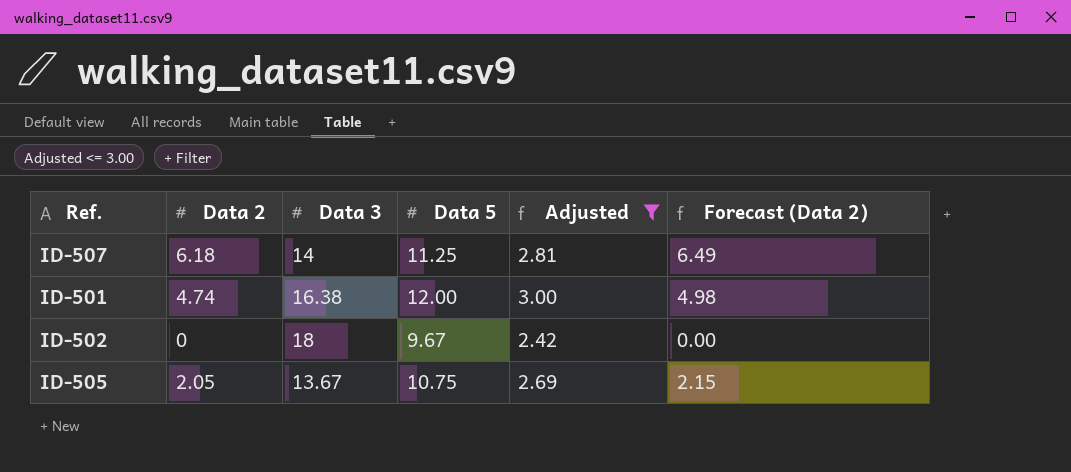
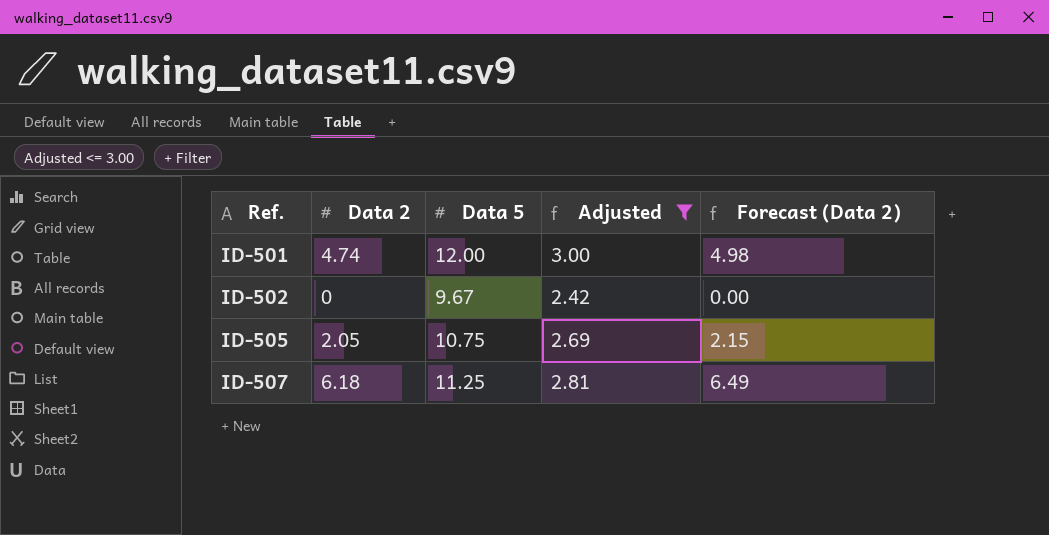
row order: none -> Ref. ascending
column Data 3 | position: 3 -> none

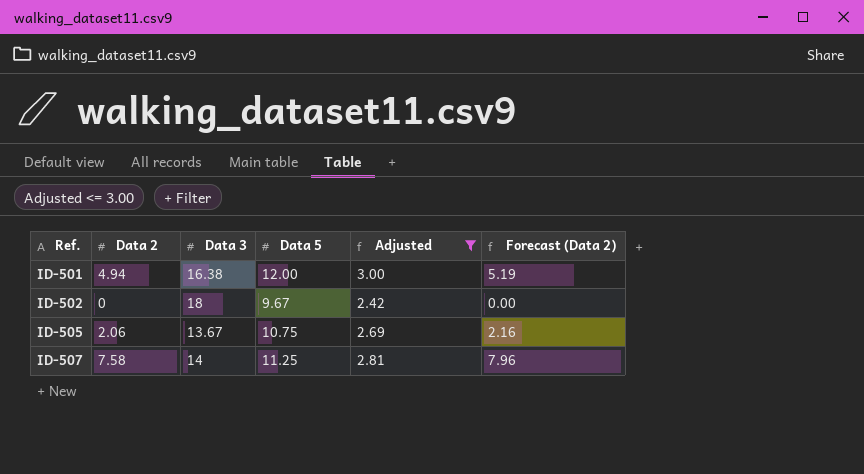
column Data 3 | position: none -> 3
ID-501 | Data 2: 4.74 -> 4.94
ID-501 | Forecast (Data 2): 4.98 -> 5.19
ID-505 | Data 2: 2.05 -> 2.06
ID-505 | Forecast (Data 2): 2.15 -> 2.16
ID-507 | Data 2: 6.18 -> 7.58
ID-507 | Forecast (Data 2): 6.49 -> 7.96

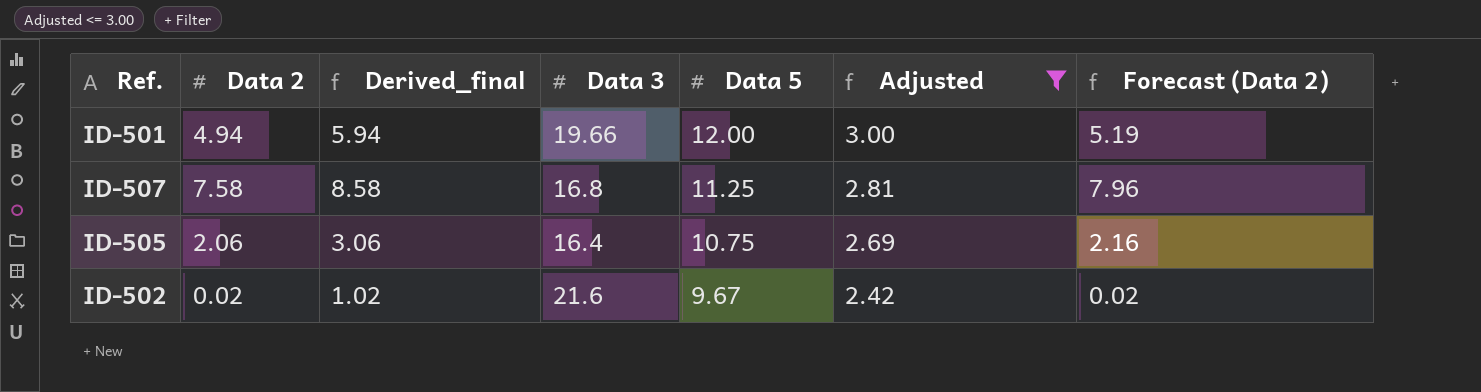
row order: Ref. ascending -> Data 5 descending
column Derived_final | formula: none -> [Data 2] + 1
ID-501 | Data 3: 16.38 -> 19.66
ID-507 | Data 3: 14 -> 16.8
ID-505 | Data 3: 13.67 -> 16.4
ID-502 | Data 2: 0 -> 0.02
ID-502 | Data 3: 18 -> 21.6
ID-502 | Forecast (Data 2): 0.00 -> 0.02

